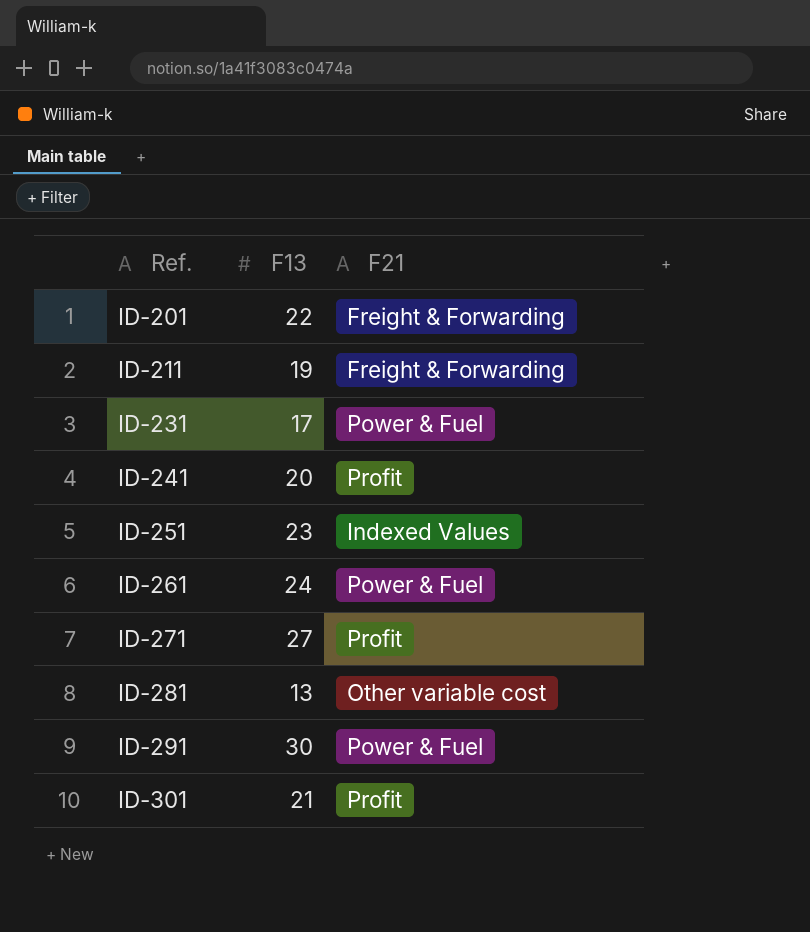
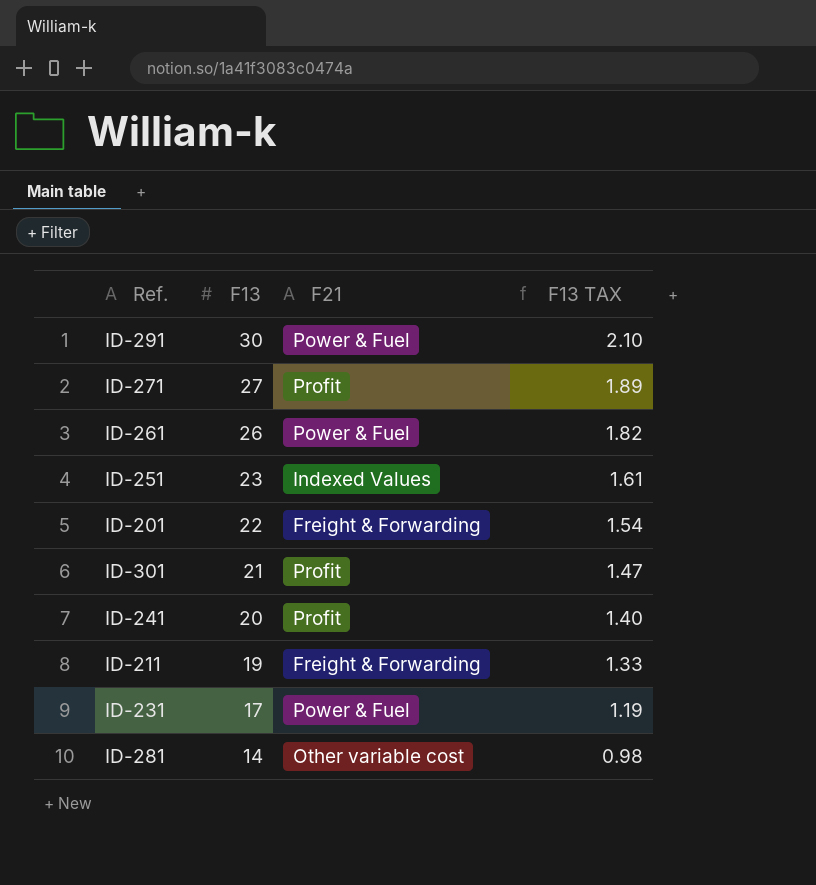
row order: Ref. ascending -> F13 descending
column F13 TAX | formula: none -> [F13] * 0.07
ID-261 | F13: 24 -> 26
ID-281 | F13: 13 -> 14

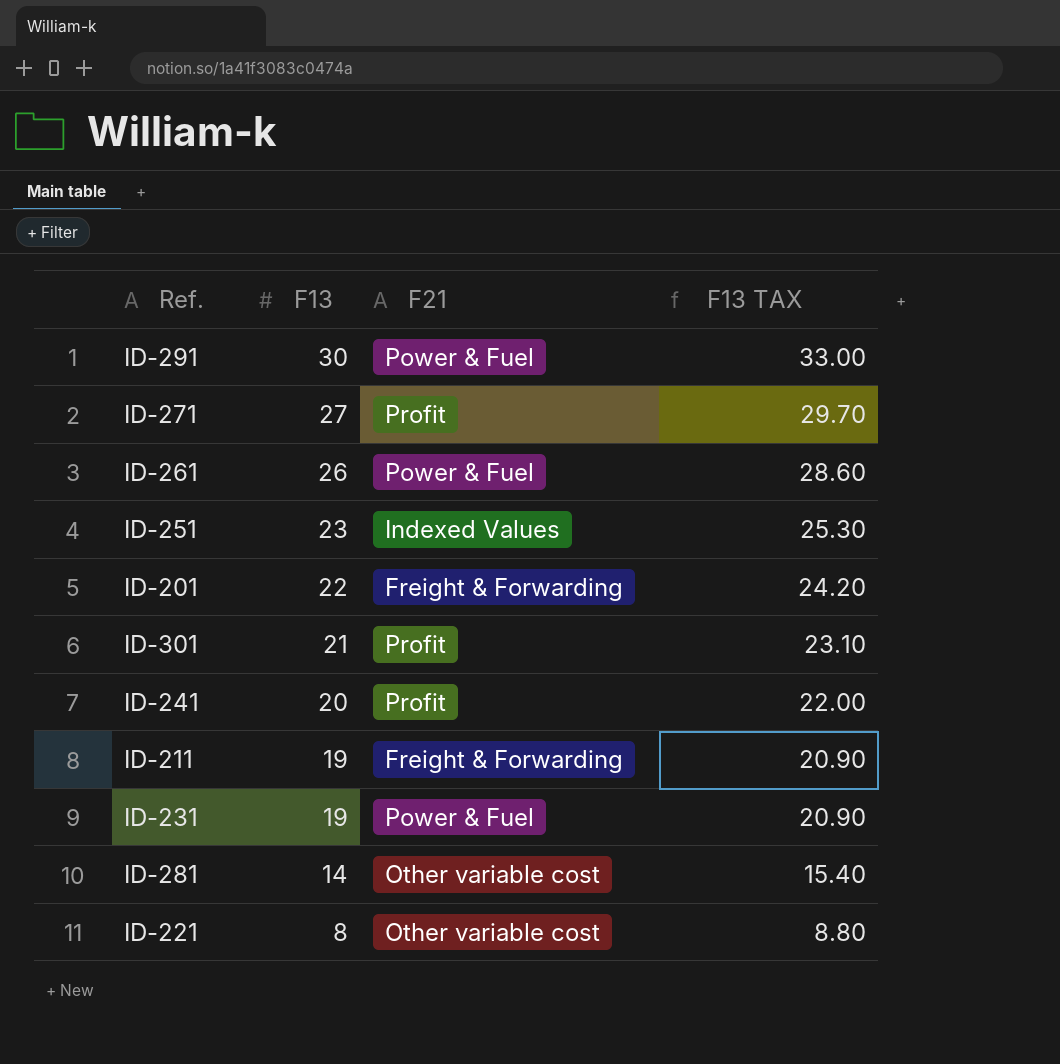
column F13 TAX | formula: [F13] * 0.07 -> [F13] * 1.1
ID-231 | F13: 17 -> 19
row ID-221: none -> 8 | Other variable cost | 8.80

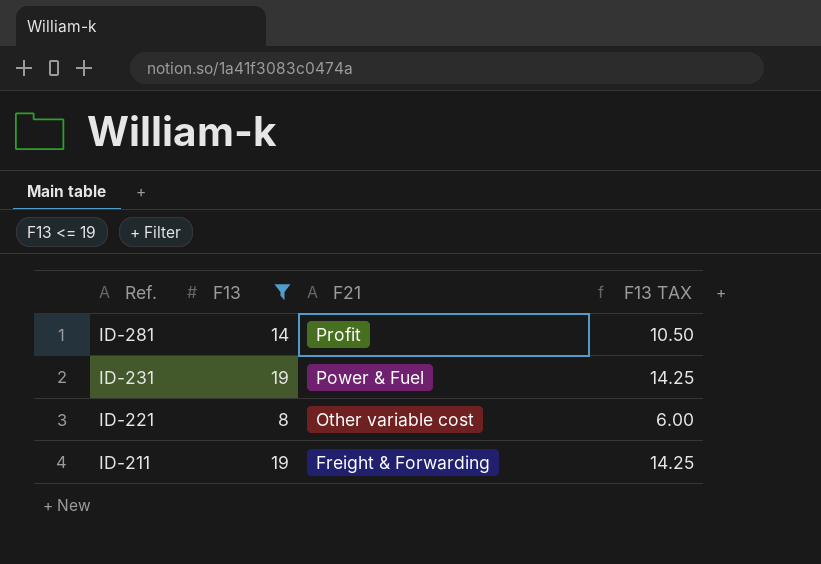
filter: none -> F13 <= 19
row order: F13 descending -> Ref. descending
column F13 TAX | formula: [F13] * 1.1 -> [F13] * 0.75
ID-281 | F21: Other variable cost -> Profit

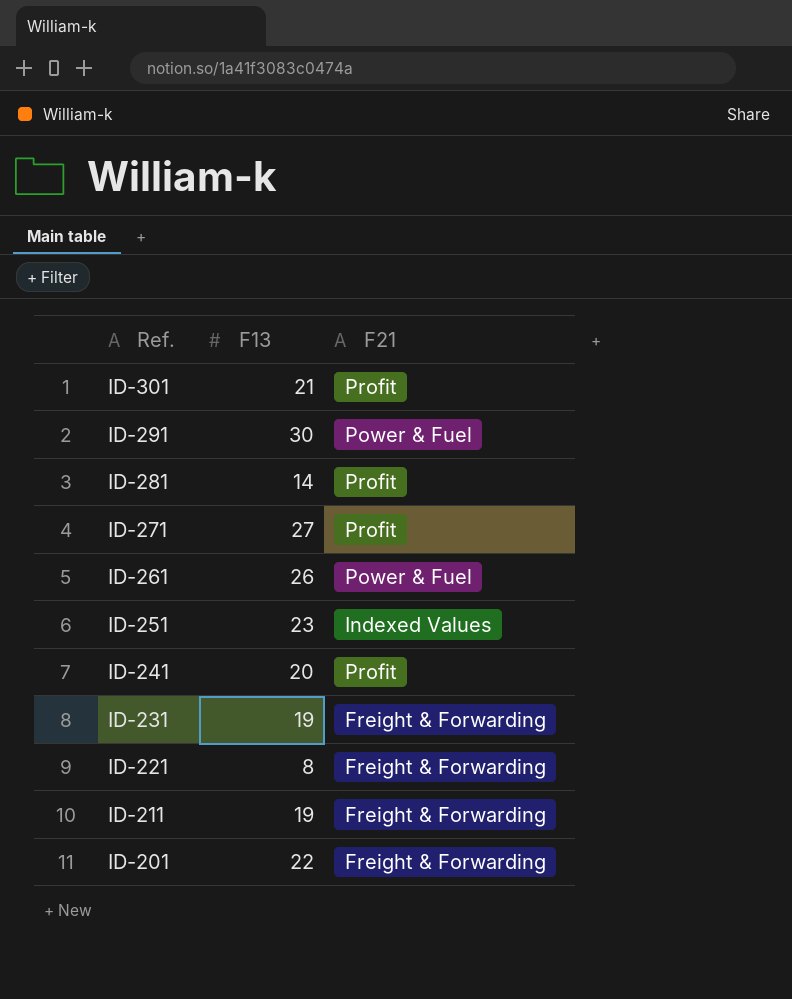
filter: F13 <= 19 -> none
column F13 TAX | formula: [F13] * 0.75 -> none
ID-231 | F21: Power & Fuel -> Freight & Forwarding
ID-221 | F21: Other variable cost -> Freight & Forwarding

